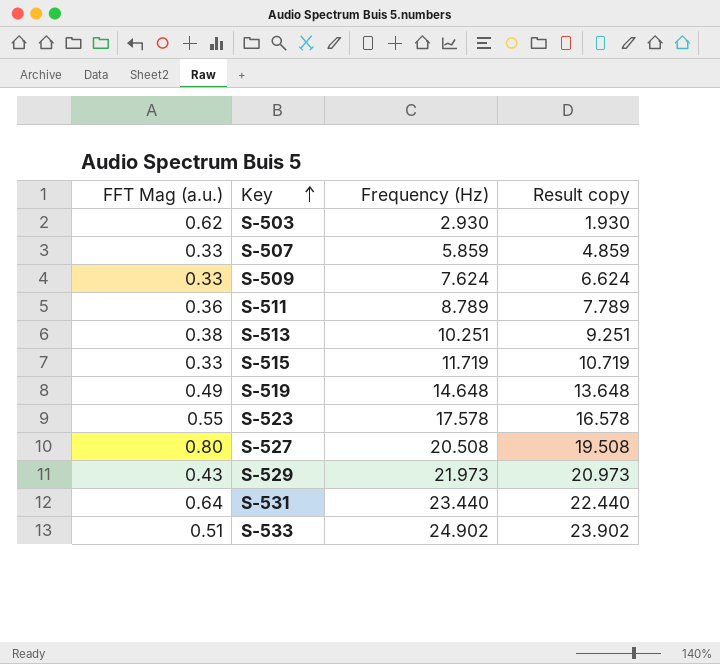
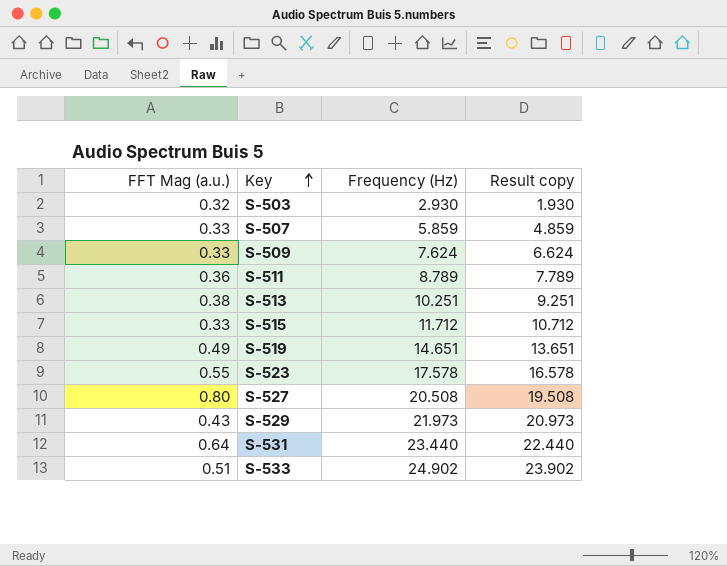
S-503 | FFT Mag (a.u.): 0.62 -> 0.32
S-515 | Frequency (Hz): 11.719 -> 11.712
S-515 | Result copy: 10.719 -> 10.712
S-519 | Frequency (Hz): 14.648 -> 14.651
S-519 | Result copy: 13.648 -> 13.651

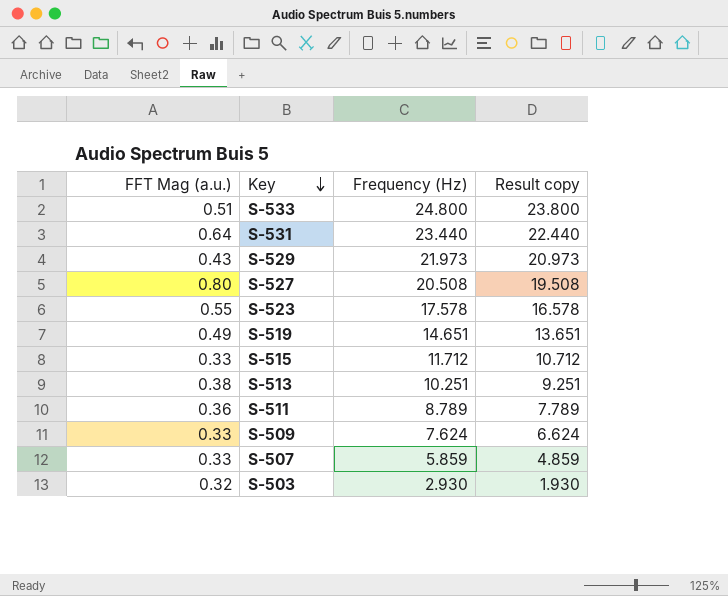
row order: Key ascending -> Key descending
S-533 | Frequency (Hz): 24.902 -> 24.800
S-533 | Result copy: 23.902 -> 23.800

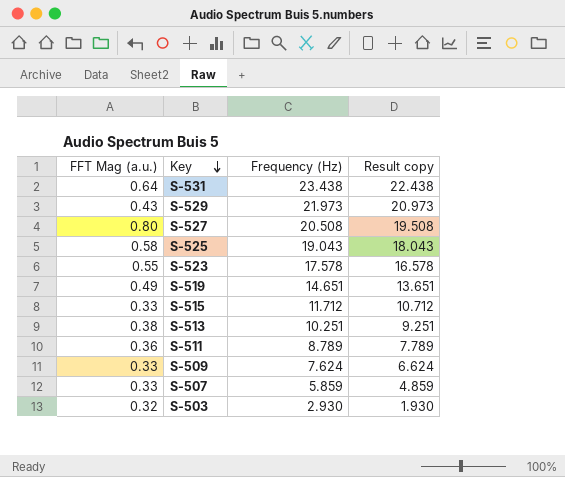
row S-533: 0.51 | 24.800 | 23.800 -> none
S-531 | Frequency (Hz): 23.440 -> 23.438
S-531 | Result copy: 22.440 -> 22.438
row S-525: none -> 0.58 | 19.043 | 18.043

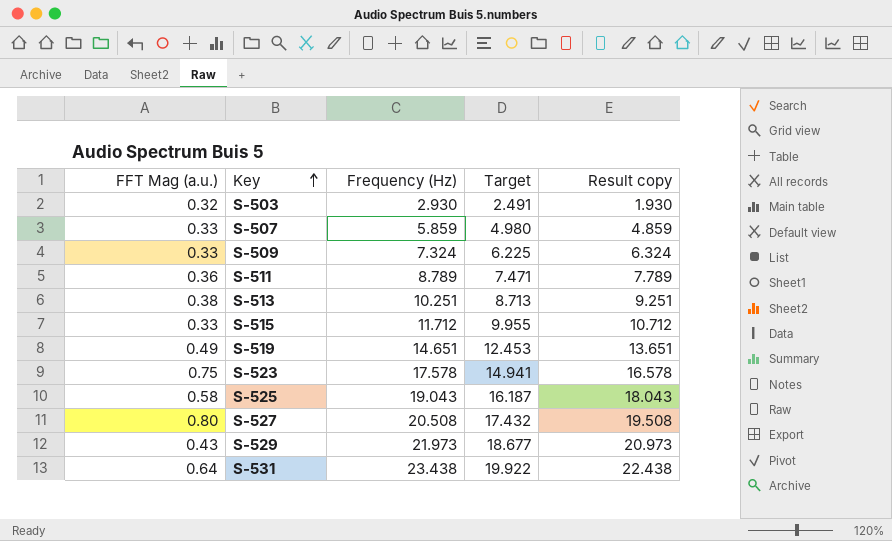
row order: Key descending -> Key ascending
column Target | formula: none -> [Frequency (Hz)] * 0.85
S-509 | Frequency (Hz): 7.624 -> 7.324
S-509 | Result copy: 6.624 -> 6.324
S-523 | FFT Mag (a.u.): 0.55 -> 0.75

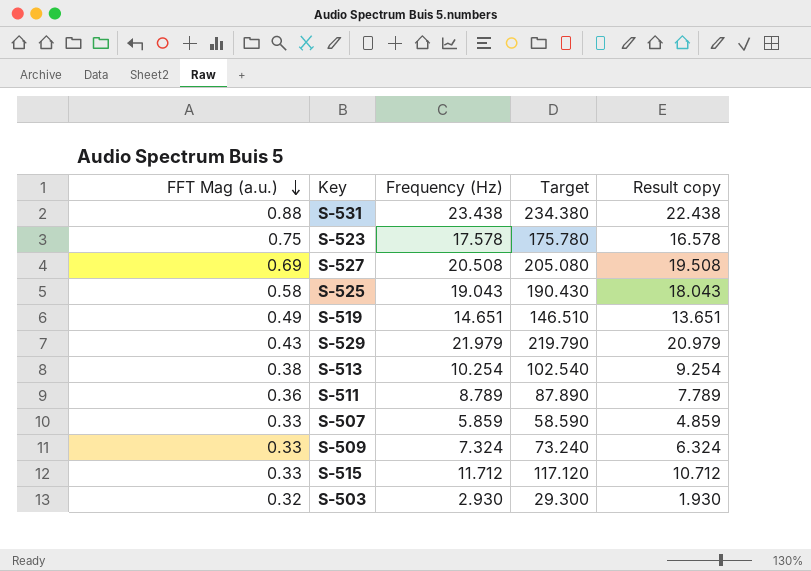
row order: Key ascending -> FFT Mag (a.u.) descending
column Target | formula: [Frequency (Hz)] * 0.85 -> [Frequency (Hz)] * 10
S-531 | FFT Mag (a.u.): 0.64 -> 0.88
S-527 | FFT Mag (a.u.): 0.80 -> 0.69
S-529 | Frequency (Hz): 21.973 -> 21.979
S-529 | Result copy: 20.973 -> 20.979
S-513 | Frequency (Hz): 10.251 -> 10.254
S-513 | Result copy: 9.251 -> 9.254

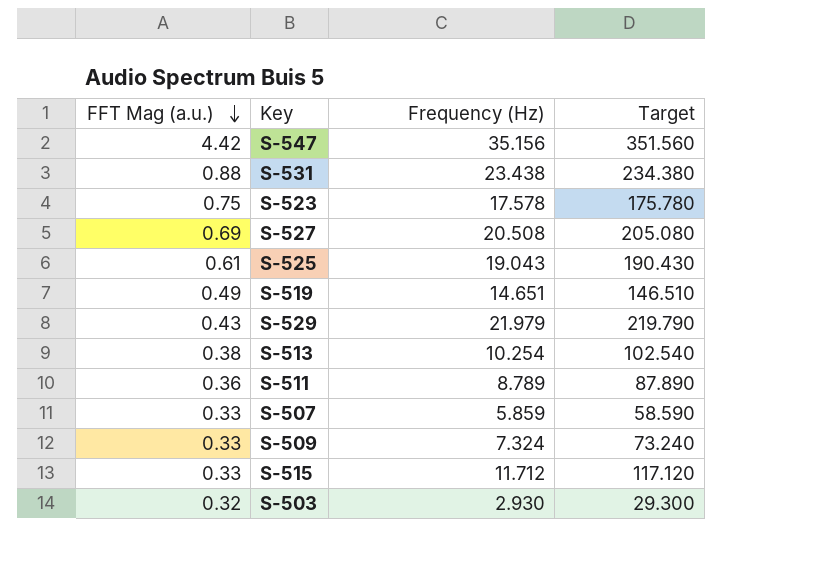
column Result copy | formula: [Frequency (Hz)] - 1 -> none
row S-547: none -> 4.42 | 35.156 | 351.560
S-525 | FFT Mag (a.u.): 0.58 -> 0.61

